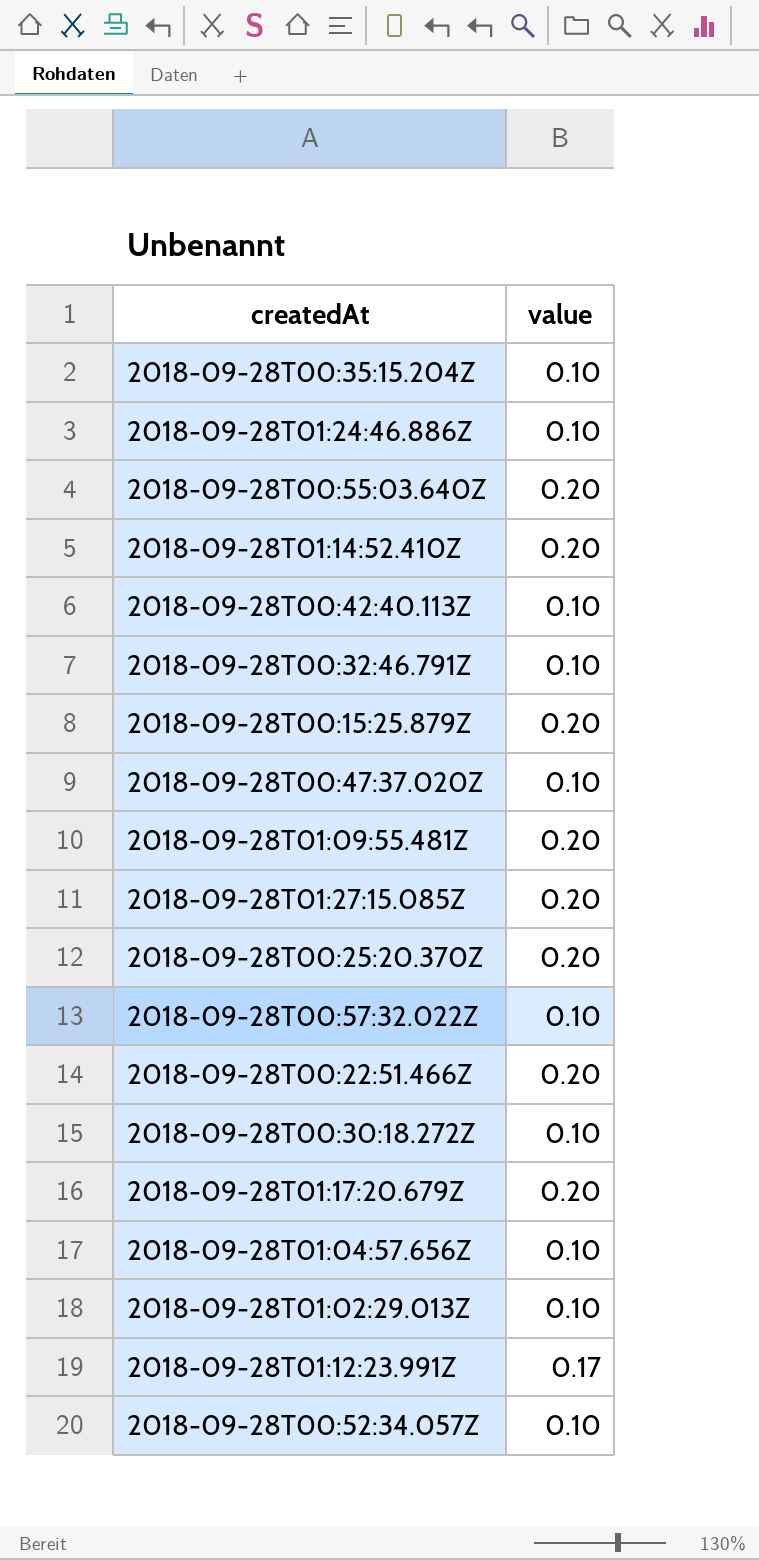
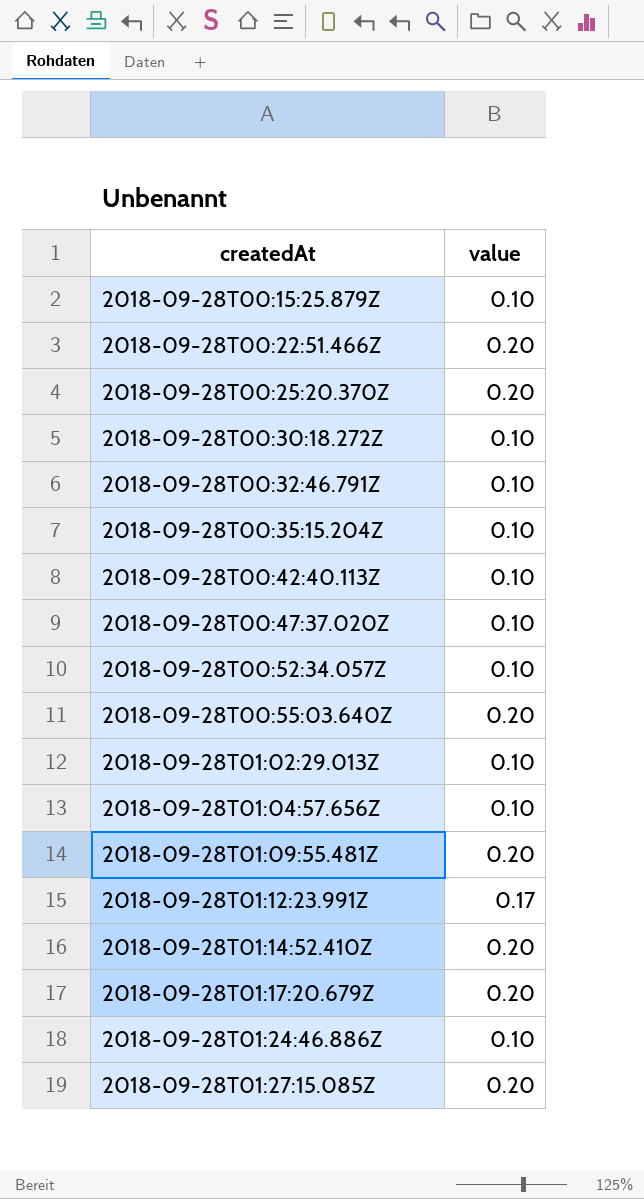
row order: none -> createdAt ascending
row 2018-09-28T00:57:32.022Z: 0.10 -> none
2018-09-28T00:15:25.879Z | value: 0.20 -> 0.10

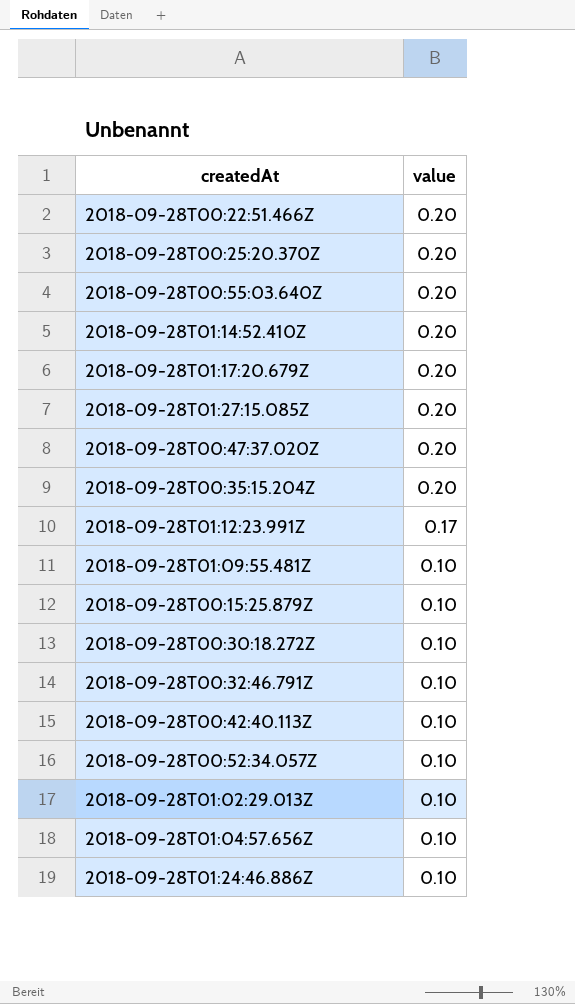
row order: createdAt ascending -> value descending
2018-09-28T00:47:37.020Z | value: 0.10 -> 0.20
2018-09-28T00:35:15.204Z | value: 0.10 -> 0.20
2018-09-28T01:09:55.481Z | value: 0.20 -> 0.10

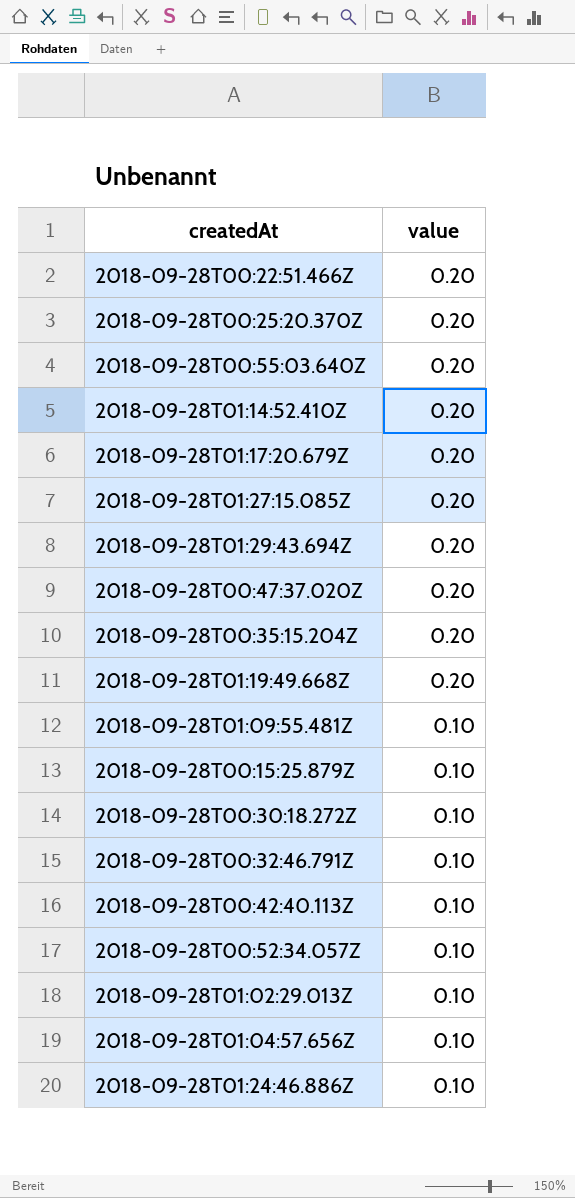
row 2018-09-28T01:12:23.991Z: 0.17 -> none
row 2018-09-28T01:29:43.694Z: none -> 0.20
row 2018-09-28T01:19:49.668Z: none -> 0.20

